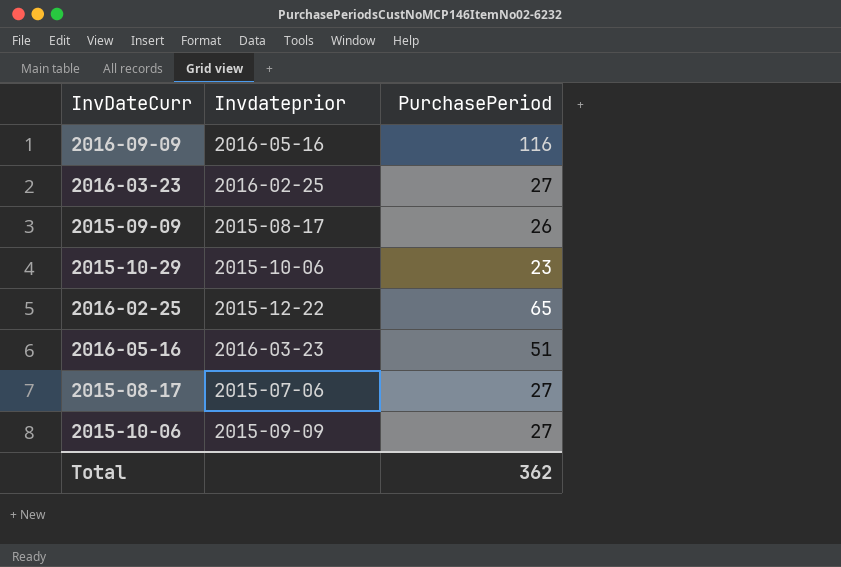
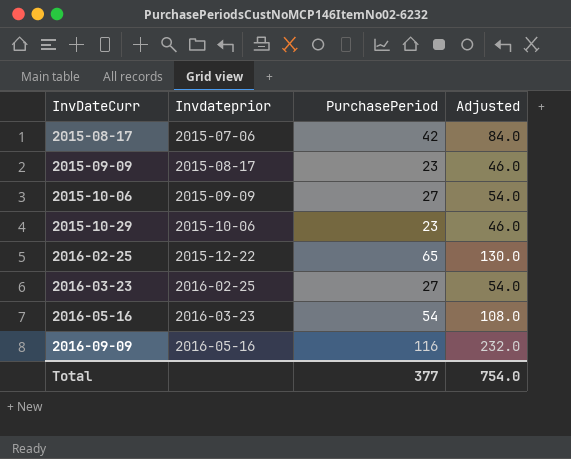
row order: none -> InvDateCurr ascending
column Adjusted | formula: none -> [PurchasePeriod] * 2
2015-08-17 | PurchasePeriod: 27 -> 42
2015-09-09 | PurchasePeriod: 26 -> 23
2016-05-16 | PurchasePeriod: 51 -> 54
Total | PurchasePeriod: 362 -> 377

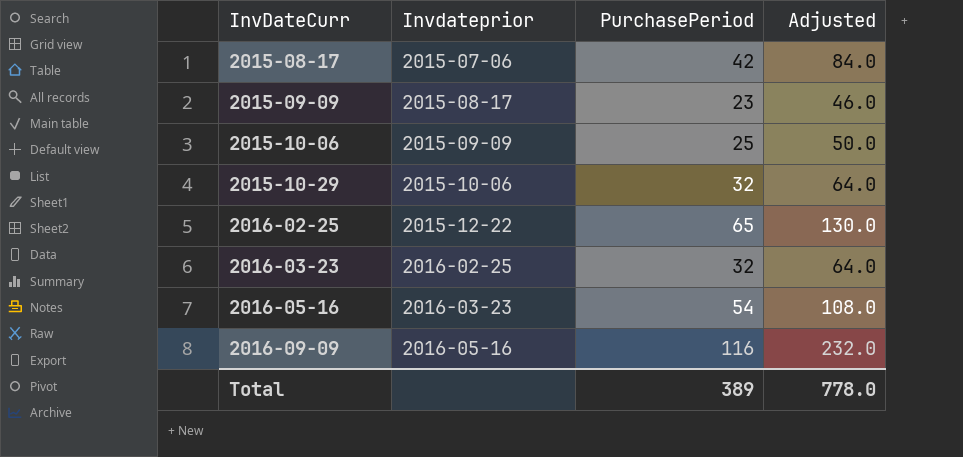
2015-10-06 | PurchasePeriod: 27 -> 25
2015-10-06 | Adjusted: 54.0 -> 50.0
2015-10-29 | PurchasePeriod: 23 -> 32
2015-10-29 | Adjusted: 46.0 -> 64.0
2016-03-23 | PurchasePeriod: 27 -> 32
2016-03-23 | Adjusted: 54.0 -> 64.0
Total | PurchasePeriod: 377 -> 389
Total | Adjusted: 754.0 -> 778.0

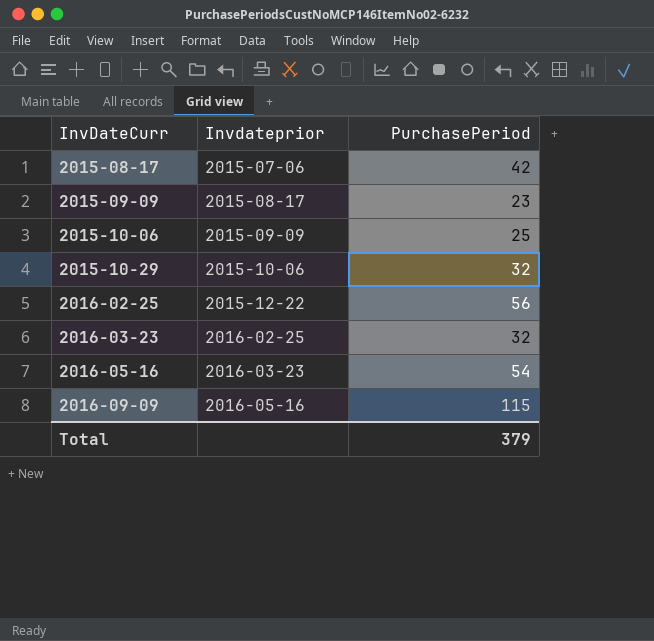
column Adjusted | formula: [PurchasePeriod] * 2 -> none
2016-02-25 | PurchasePeriod: 65 -> 56
2016-09-09 | PurchasePeriod: 116 -> 115
Total | PurchasePeriod: 389 -> 379

